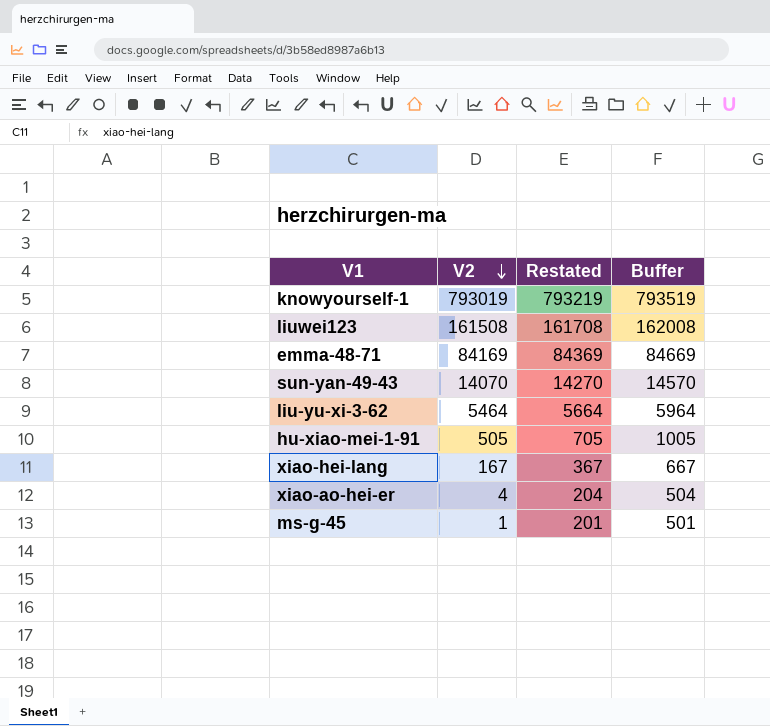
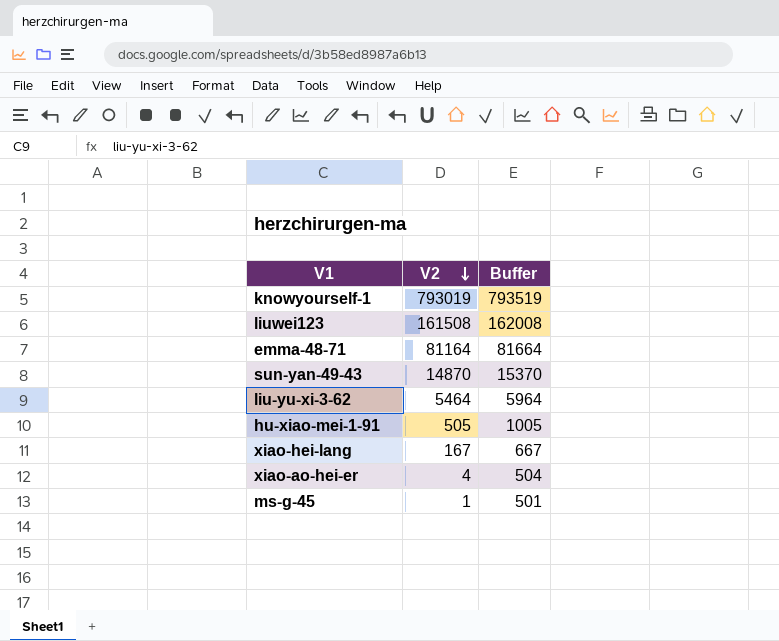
column Restated | formula: [V2] + 200 -> none
emma-48-71 | V2: 84169 -> 81164
emma-48-71 | Buffer: 84669 -> 81664
sun-yan-49-43 | V2: 14070 -> 14870
sun-yan-49-43 | Buffer: 14570 -> 15370

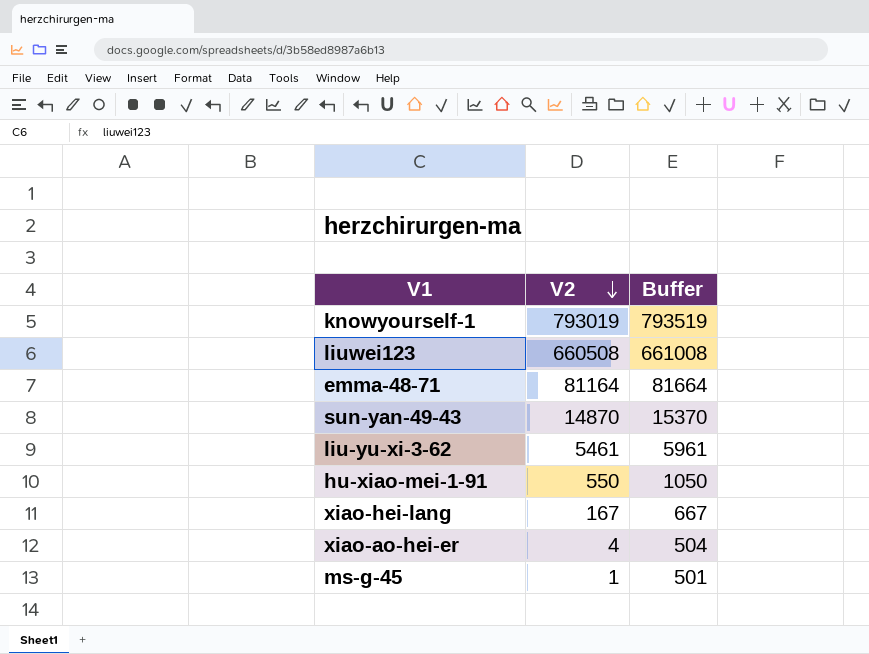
liuwei123 | V2: 161508 -> 660508
liuwei123 | Buffer: 162008 -> 661008
liu-yu-xi-3-62 | V2: 5464 -> 5461
liu-yu-xi-3-62 | Buffer: 5964 -> 5961
hu-xiao-mei-1-91 | V2: 505 -> 550
hu-xiao-mei-1-91 | Buffer: 1005 -> 1050

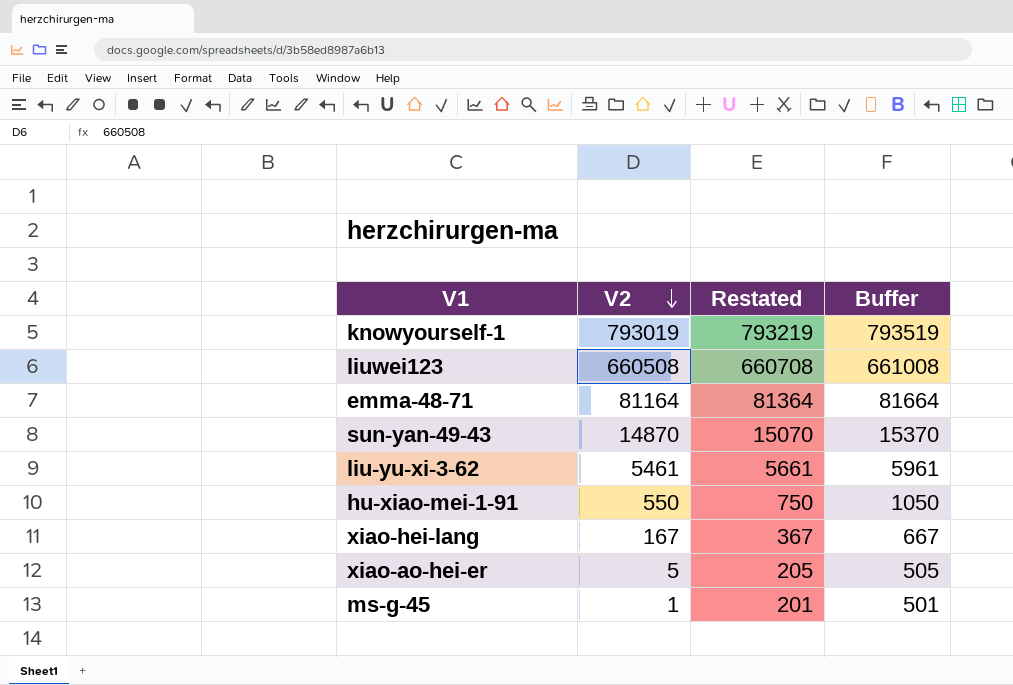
column Restated | formula: none -> [V2] + 200
xiao-ao-hei-er | V2: 4 -> 5
xiao-ao-hei-er | Buffer: 504 -> 505

